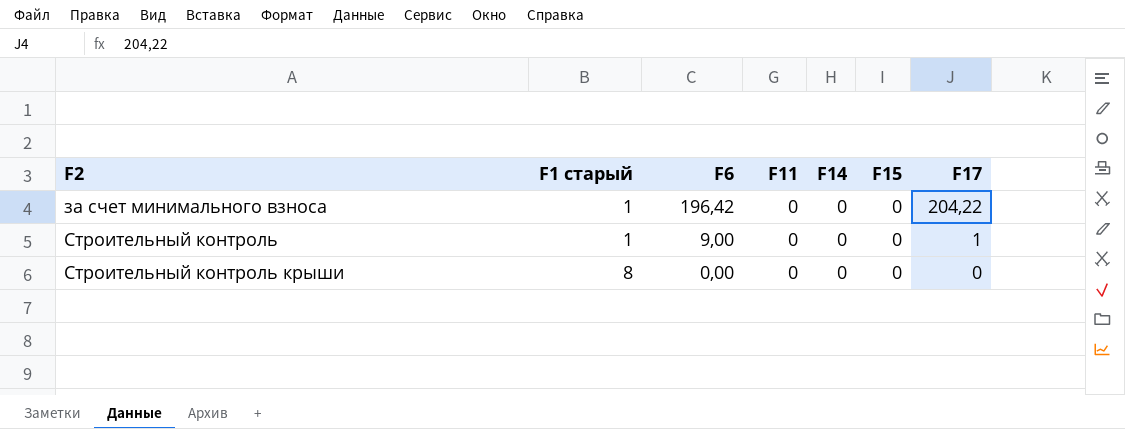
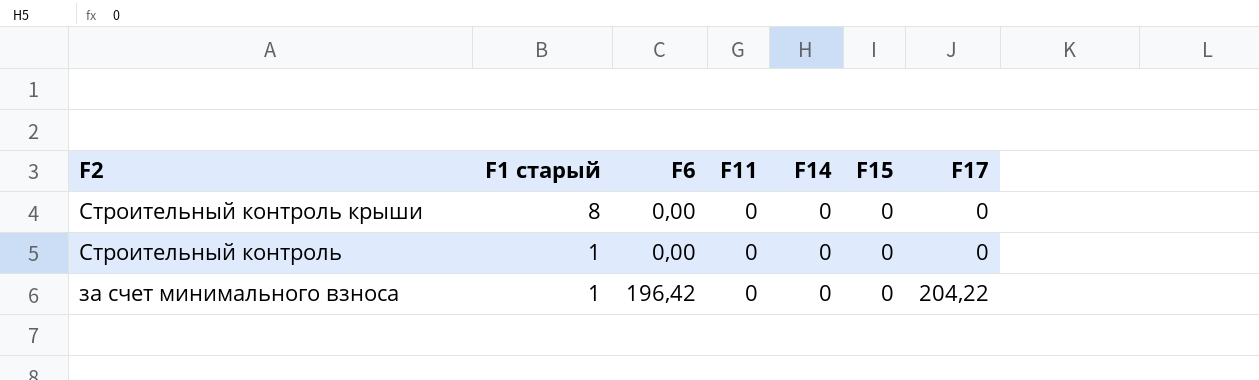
row order: F2 ascending -> F2 descending
Строительный контроль | F6: 9,00 -> 0,00
Строительный контроль | F17: 1 -> 0

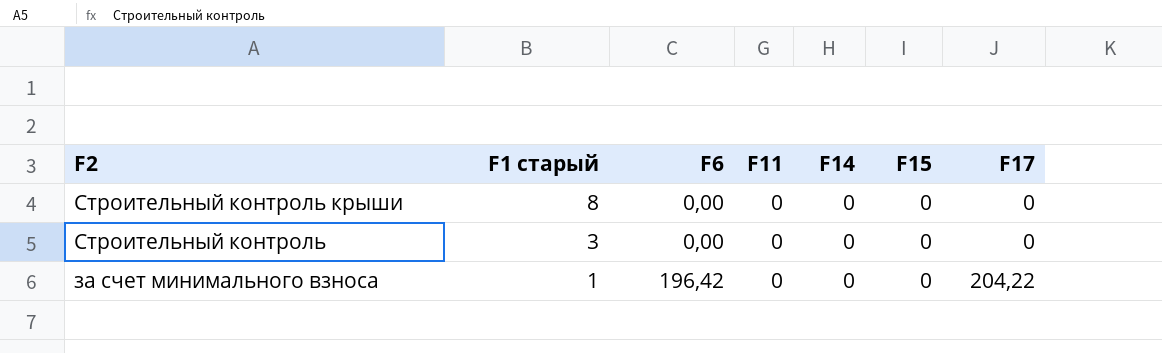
Строительный контроль | F1 старый: 1 -> 3

